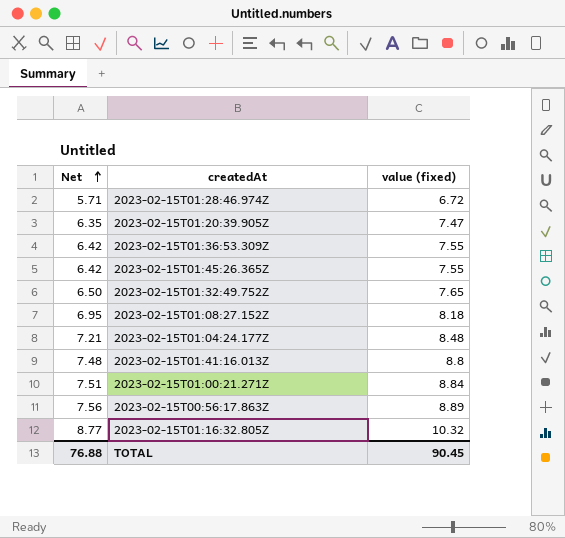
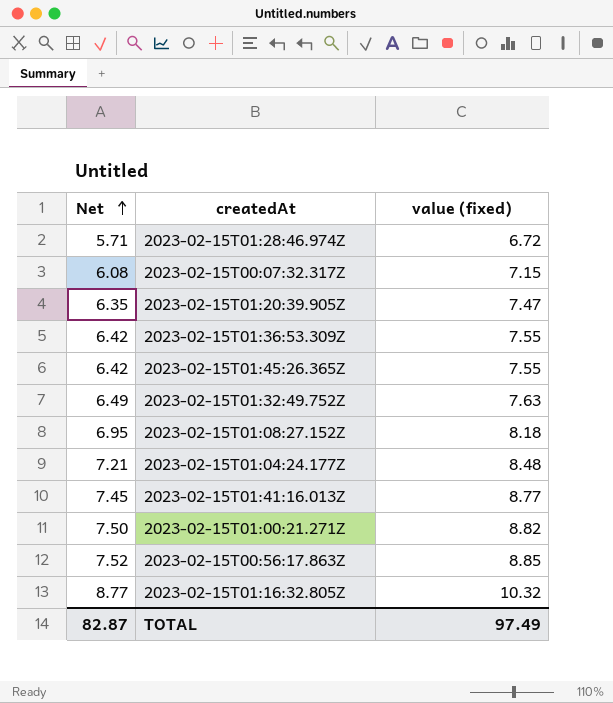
row 2023-02-15T00:07:32.317Z: none -> 6.08 | 7.15
2023-02-15T01:32:49.752Z | Net: 6.50 -> 6.49
2023-02-15T01:32:49.752Z | value (fixed): 7.65 -> 7.63
2023-02-15T01:41:16.013Z | Net: 7.48 -> 7.45
2023-02-15T01:41:16.013Z | value (fixed): 8.8 -> 8.77
2023-02-15T01:00:21.271Z | Net: 7.51 -> 7.50
2023-02-15T01:00:21.271Z | value (fixed): 8.84 -> 8.82
2023-02-15T00:56:17.863Z | Net: 7.56 -> 7.52
2023-02-15T00:56:17.863Z | value (fixed): 8.89 -> 8.85
TOTAL | Net: 76.88 -> 82.87
TOTAL | value (fixed): 90.45 -> 97.49

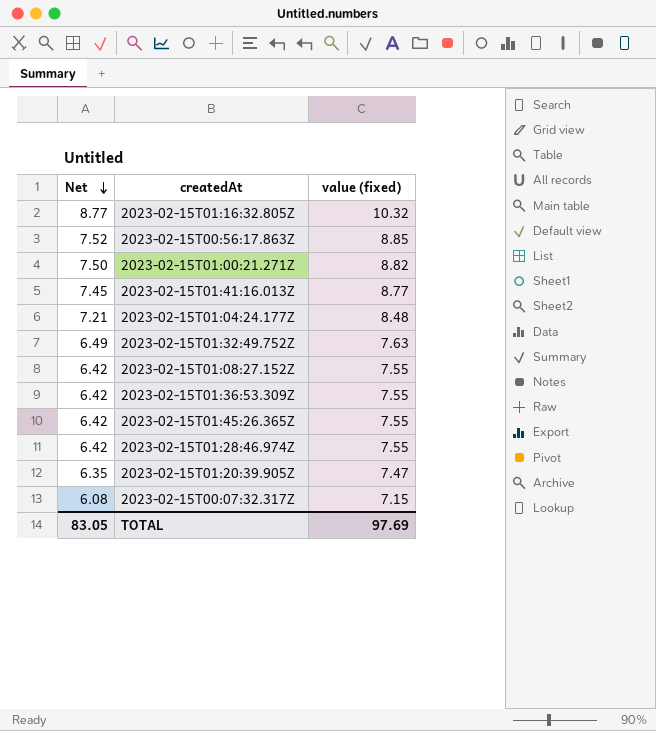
row order: Net ascending -> Net descending
2023-02-15T01:08:27.152Z | Net: 6.95 -> 6.42
2023-02-15T01:08:27.152Z | value (fixed): 8.18 -> 7.55
2023-02-15T01:28:46.974Z | Net: 5.71 -> 6.42
2023-02-15T01:28:46.974Z | value (fixed): 6.72 -> 7.55
TOTAL | Net: 82.87 -> 83.05
TOTAL | value (fixed): 97.49 -> 97.69

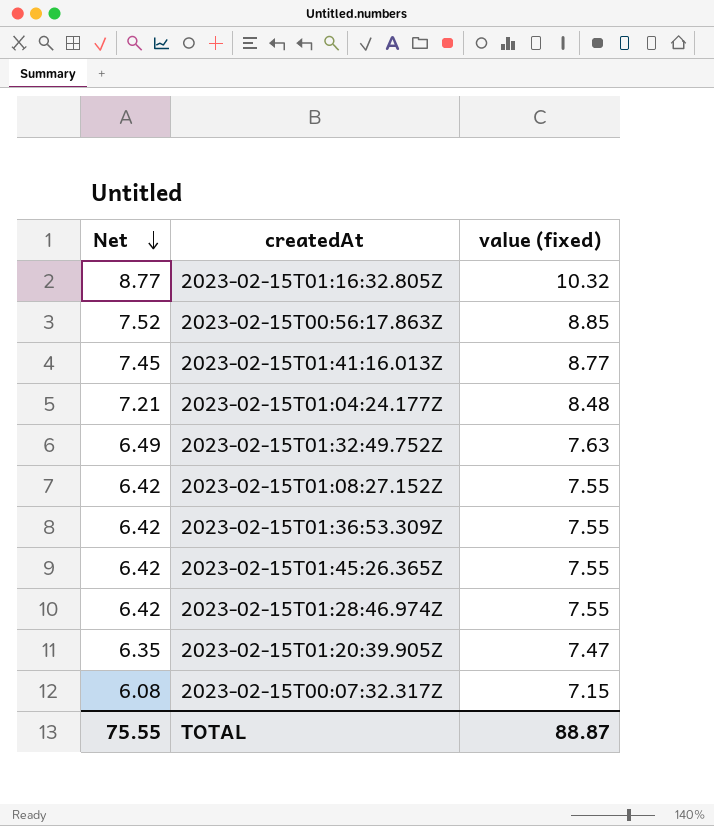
row 2023-02-15T01:00:21.271Z: 7.50 | 8.82 -> none
TOTAL | Net: 83.05 -> 75.55
TOTAL | value (fixed): 97.69 -> 88.87

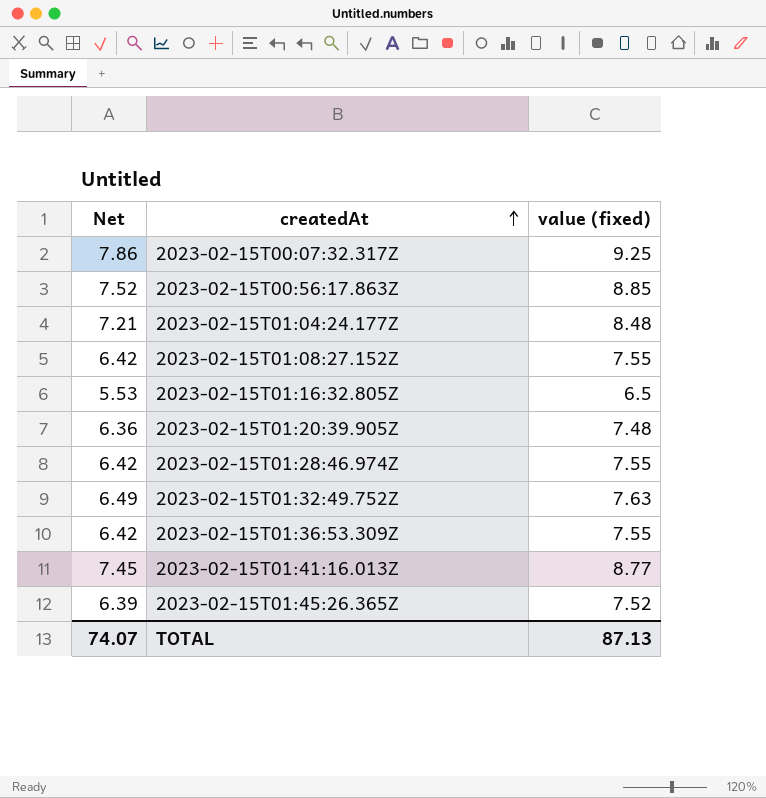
row order: Net descending -> createdAt ascending
2023-02-15T00:07:32.317Z | Net: 6.08 -> 7.86
2023-02-15T00:07:32.317Z | value (fixed): 7.15 -> 9.25
2023-02-15T01:16:32.805Z | Net: 8.77 -> 5.53
2023-02-15T01:16:32.805Z | value (fixed): 10.32 -> 6.5
2023-02-15T01:20:39.905Z | Net: 6.35 -> 6.36
2023-02-15T01:20:39.905Z | value (fixed): 7.47 -> 7.48
2023-02-15T01:45:26.365Z | Net: 6.42 -> 6.39
2023-02-15T01:45:26.365Z | value (fixed): 7.55 -> 7.52
TOTAL | Net: 75.55 -> 74.07
TOTAL | value (fixed): 88.87 -> 87.13

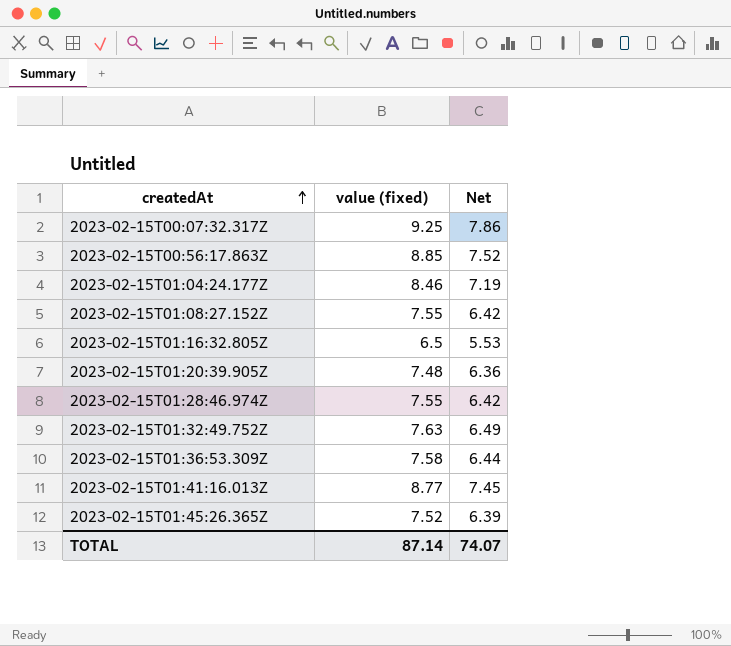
column Net | position: 1 -> 3
2023-02-15T01:04:24.177Z | value (fixed): 8.48 -> 8.46
2023-02-15T01:04:24.177Z | Net: 7.21 -> 7.19
2023-02-15T01:36:53.309Z | value (fixed): 7.55 -> 7.58
2023-02-15T01:36:53.309Z | Net: 6.42 -> 6.44
TOTAL | value (fixed): 87.13 -> 87.14

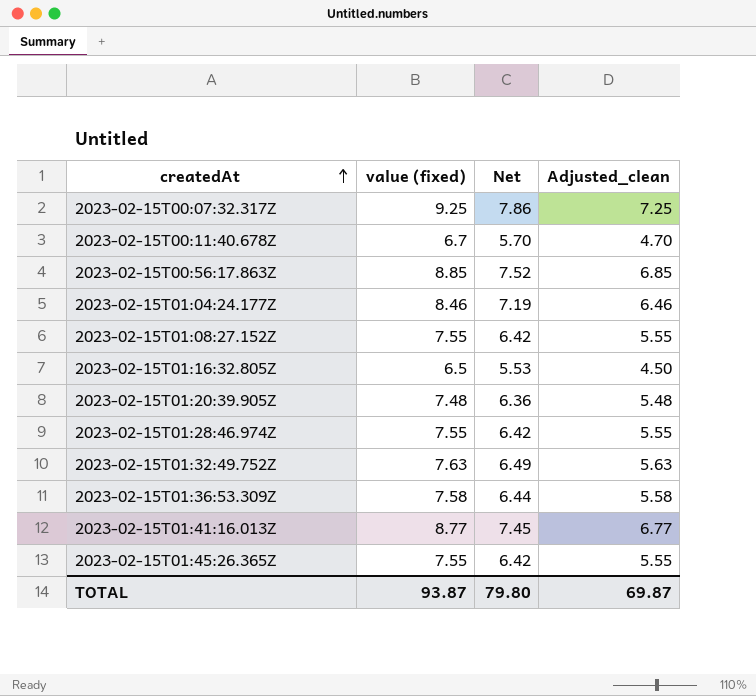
column Adjusted_clean | formula: none -> [value (fixed)] - 2
row 2023-02-15T00:11:40.678Z: none -> 6.7 | 5.70 | 4.70
2023-02-15T01:45:26.365Z | value (fixed): 7.52 -> 7.55
2023-02-15T01:45:26.365Z | Net: 6.39 -> 6.42
TOTAL | value (fixed): 87.14 -> 93.87
TOTAL | Net: 74.07 -> 79.80

